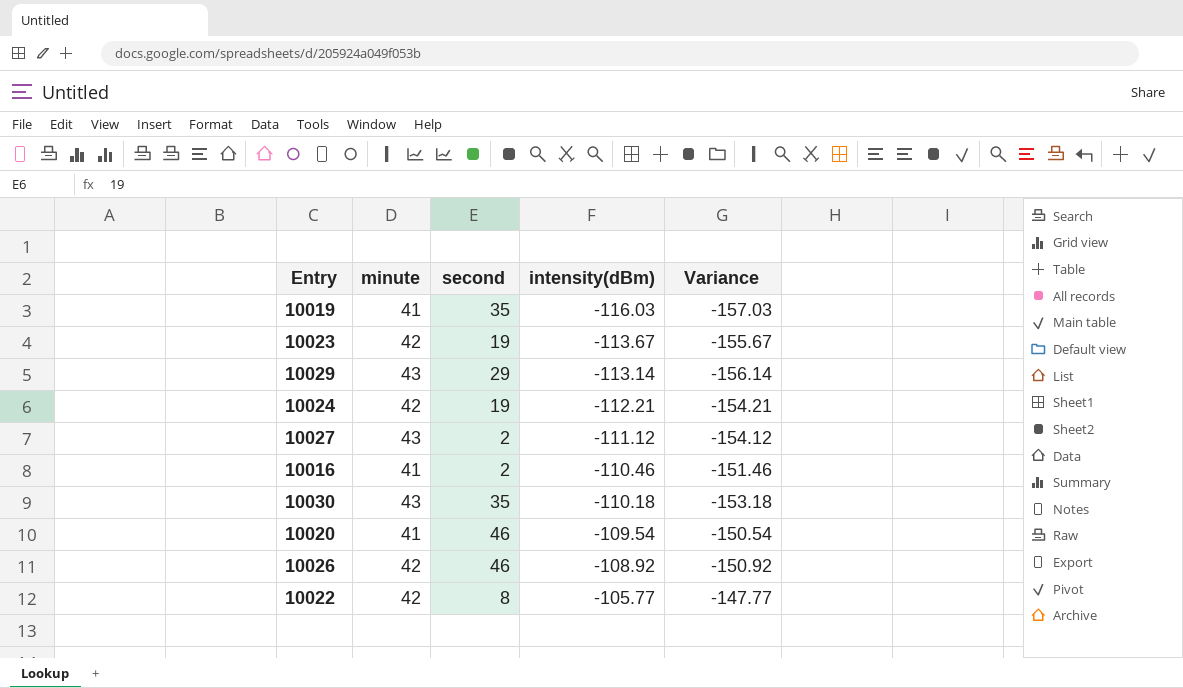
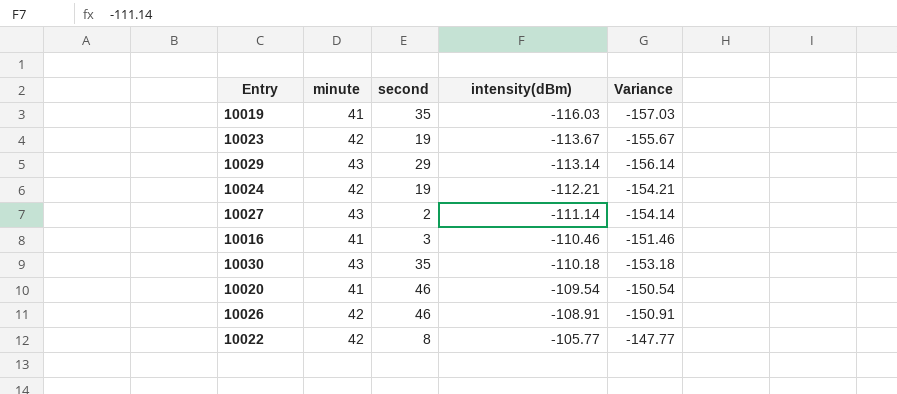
10027 | intensity(dBm): -111.12 -> -111.14
10027 | Variance: -154.12 -> -154.14
10016 | second: 2 -> 3
10026 | intensity(dBm): -108.92 -> -108.91
10026 | Variance: -150.92 -> -150.91

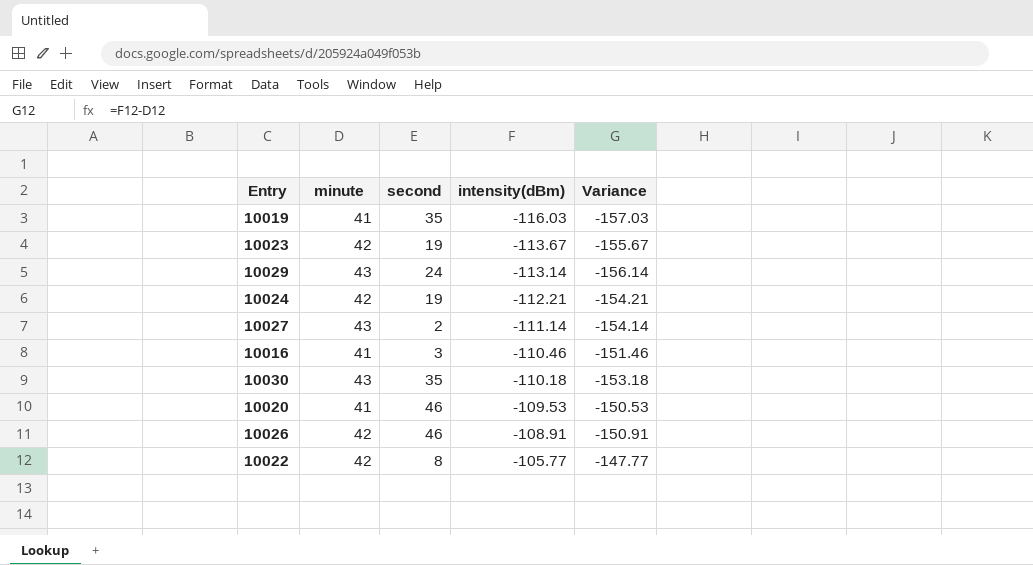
10029 | second: 29 -> 24
10020 | intensity(dBm): -109.54 -> -109.53
10020 | Variance: -150.54 -> -150.53

